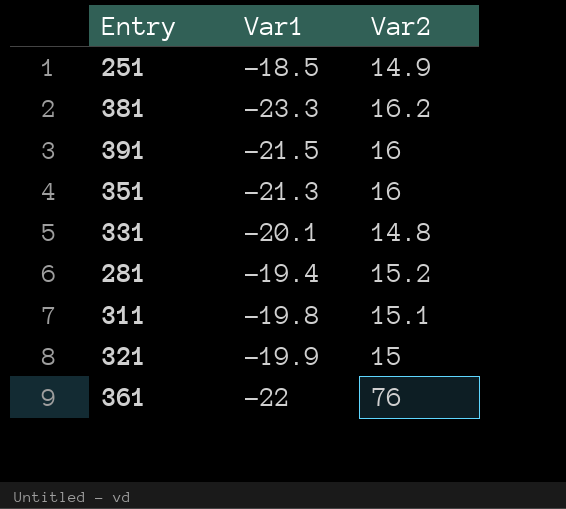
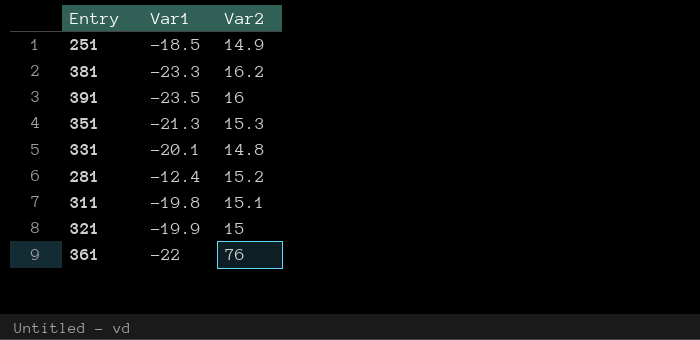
391 | Var1: -21.5 -> -23.5
351 | Var2: 16 -> 15.3
281 | Var1: -19.4 -> -12.4

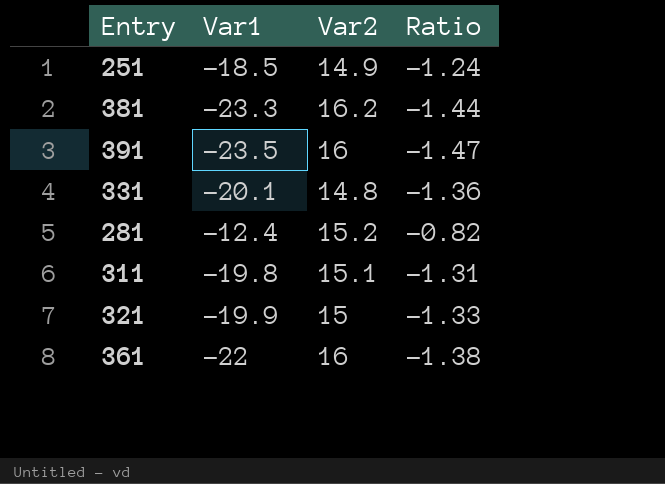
column Ratio | formula: none -> [Var1] / [Var2]
row 351: -21.3 | 15.3 -> none
361 | Var2: 76 -> 16

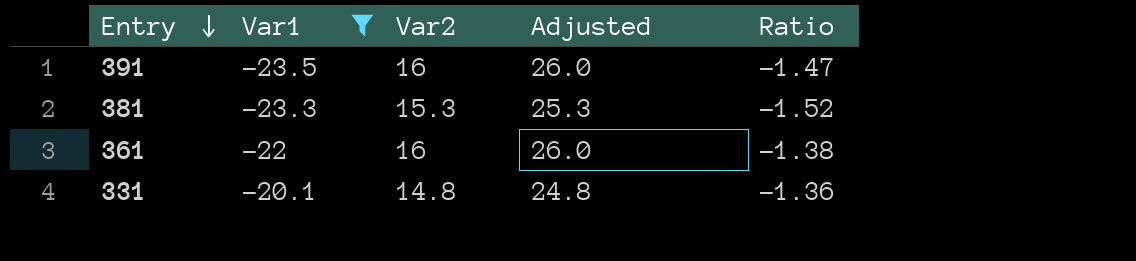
filter: none -> Var1 <= -20.1
row order: none -> Entry descending
column Adjusted | formula: none -> [Var2] + 10
381 | Var2: 16.2 -> 15.3
381 | Ratio: -1.44 -> -1.52

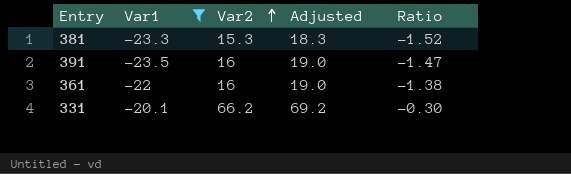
row order: Entry descending -> Var2 ascending
column Adjusted | formula: [Var2] + 10 -> [Var2] + 3
331 | Var2: 14.8 -> 66.2
331 | Ratio: -1.36 -> -0.30

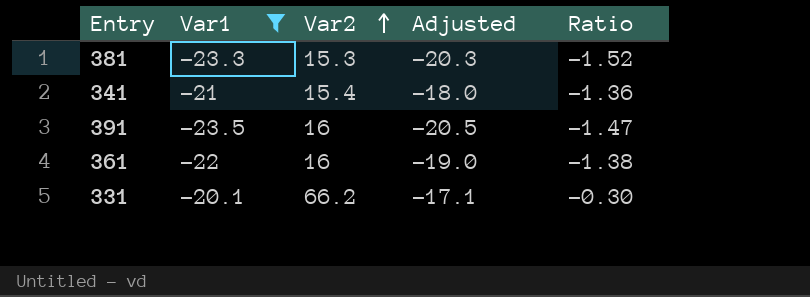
column Adjusted | formula: [Var2] + 3 -> [Var1] + 3
row 341: none -> -21 | 15.4 | -18.0 | -1.36

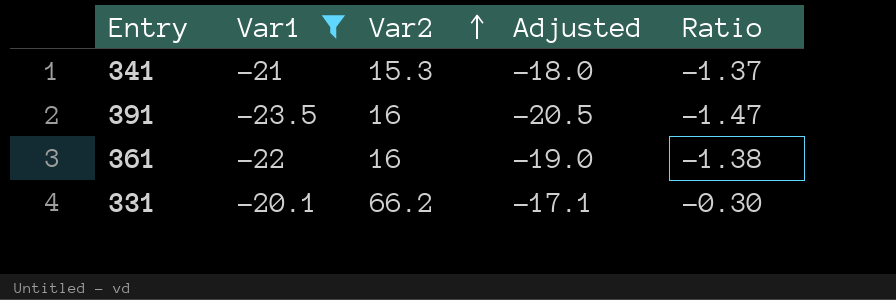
row 381: -23.3 | 15.3 | -20.3 | -1.52 -> none
341 | Var2: 15.4 -> 15.3
341 | Ratio: -1.36 -> -1.37

